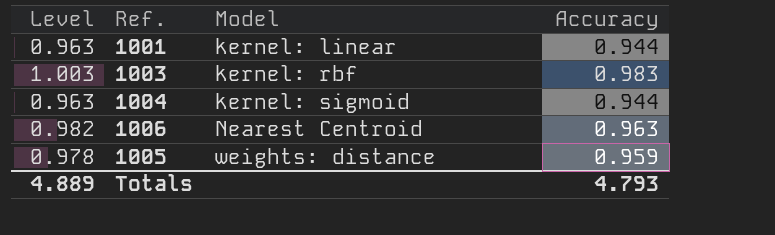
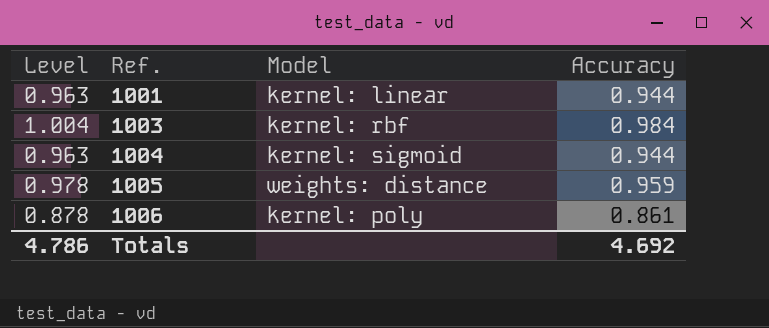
row order: Model ascending -> Ref. ascending
1003 | Level: 1.003 -> 1.004
1003 | Accuracy: 0.983 -> 0.984
1006 | Level: 0.982 -> 0.878
1006 | Model: Nearest Centroid -> kernel: poly
1006 | Accuracy: 0.963 -> 0.861
Totals | Level: 4.889 -> 4.786
Totals | Accuracy: 4.793 -> 4.692

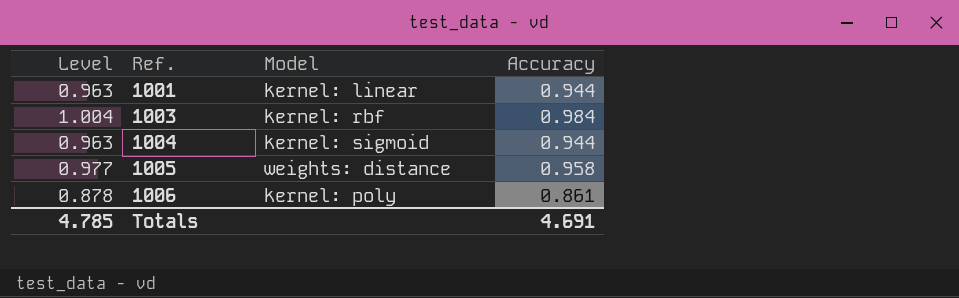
1005 | Level: 0.978 -> 0.977
1005 | Accuracy: 0.959 -> 0.958
Totals | Level: 4.786 -> 4.785
Totals | Accuracy: 4.692 -> 4.691

